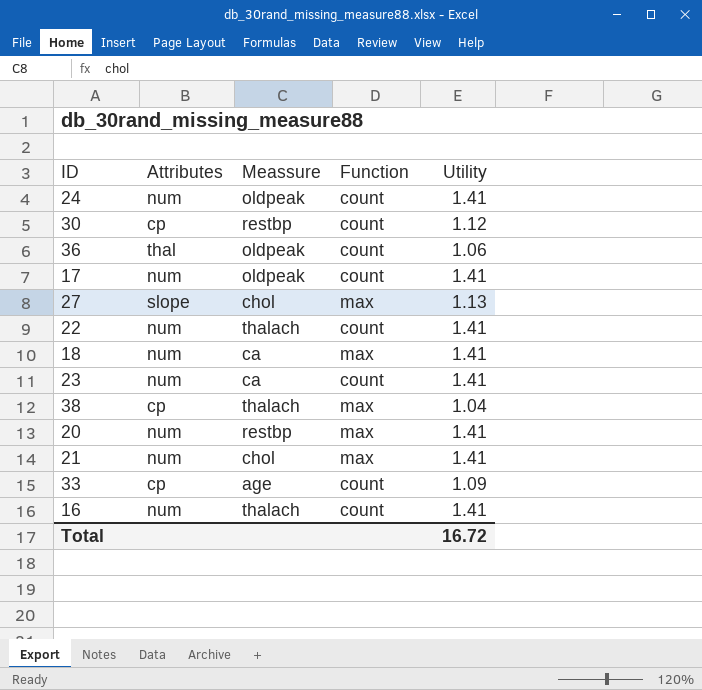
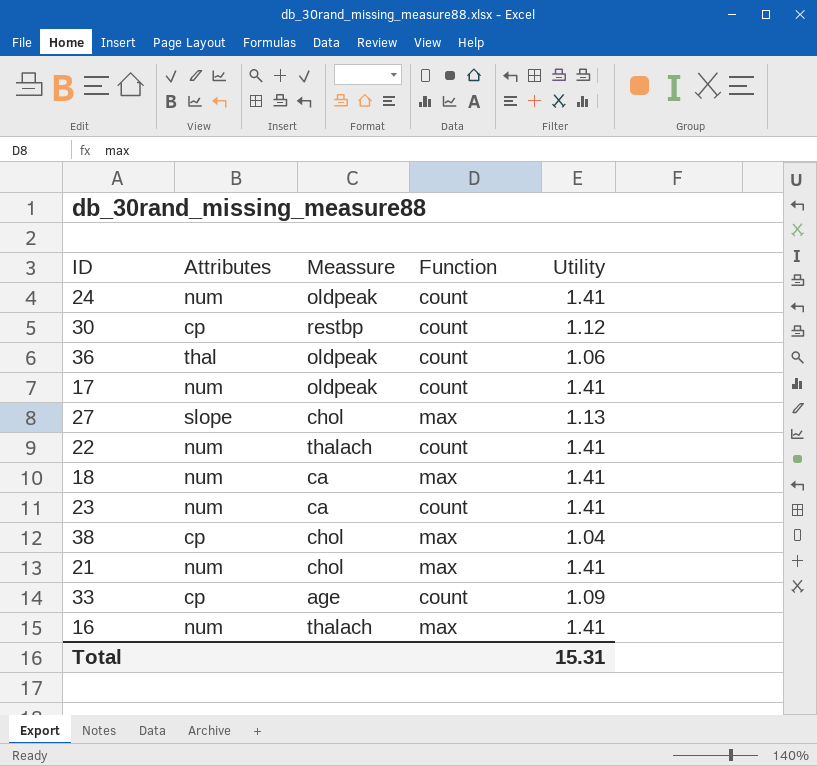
row 20: num | restbp | max | 1.41 -> none
38 | Meassure: thalach -> chol
16 | Function: count -> max
Total | Utility: 16.72 -> 15.31

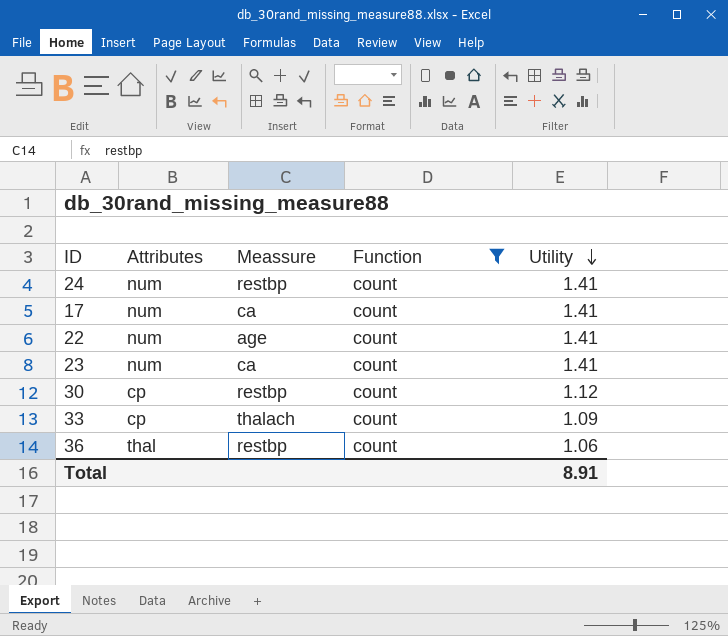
filter: none -> Function = count
row order: none -> Utility descending
24 | Meassure: oldpeak -> restbp
17 | Meassure: oldpeak -> ca
22 | Meassure: thalach -> age
33 | Meassure: age -> thalach
36 | Meassure: oldpeak -> restbp
Total | Utility: 15.31 -> 8.91

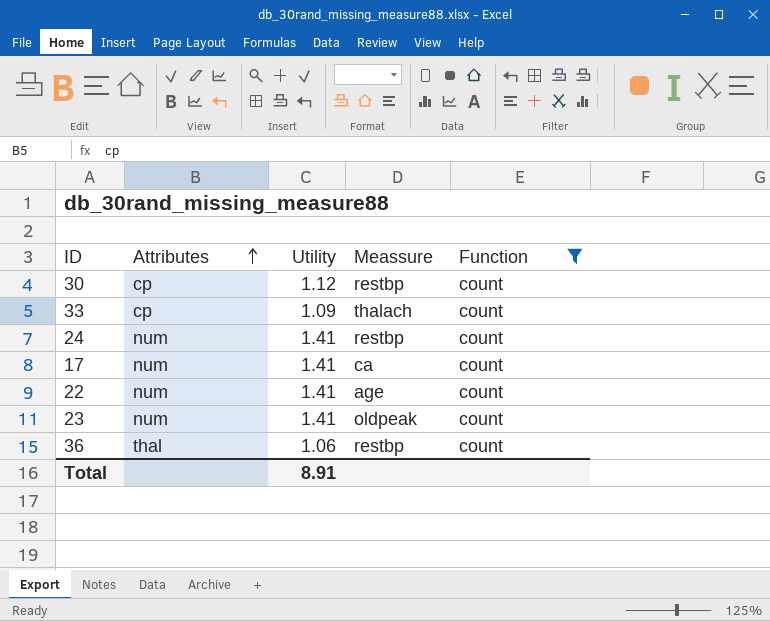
row order: Utility descending -> Attributes ascending
column Utility | position: 5 -> 3
23 | Meassure: ca -> oldpeak

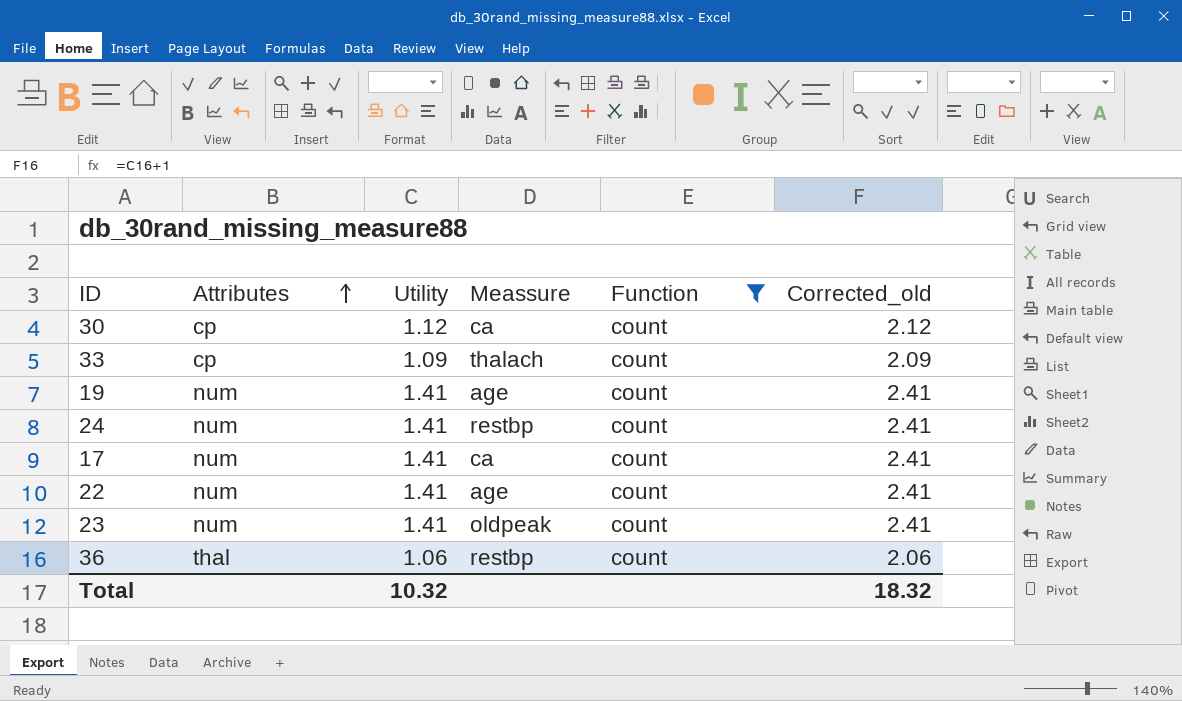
column Corrected_old | formula: none -> [Utility] + 1
30 | Meassure: restbp -> ca
row 19: none -> num | 1.41 | age | count | 2.41
Total | Utility: 8.91 -> 10.32

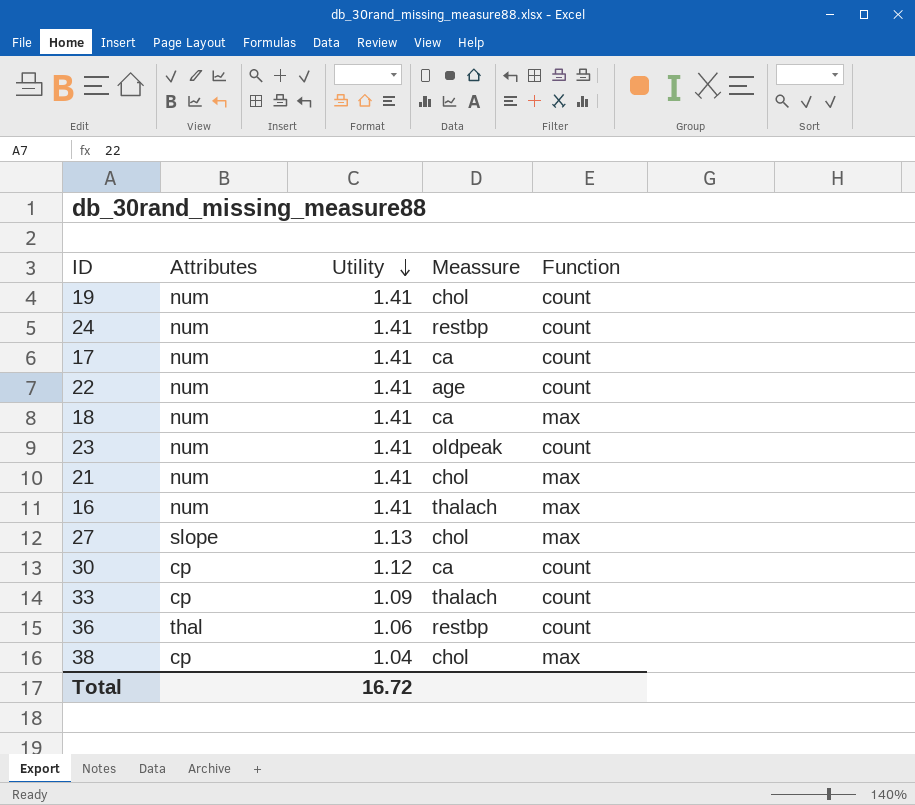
filter: Function = count -> none
row order: Attributes ascending -> Utility descending
column Corrected_old | formula: [Utility] + 1 -> none
19 | Meassure: age -> chol
Total | Utility: 10.32 -> 16.72

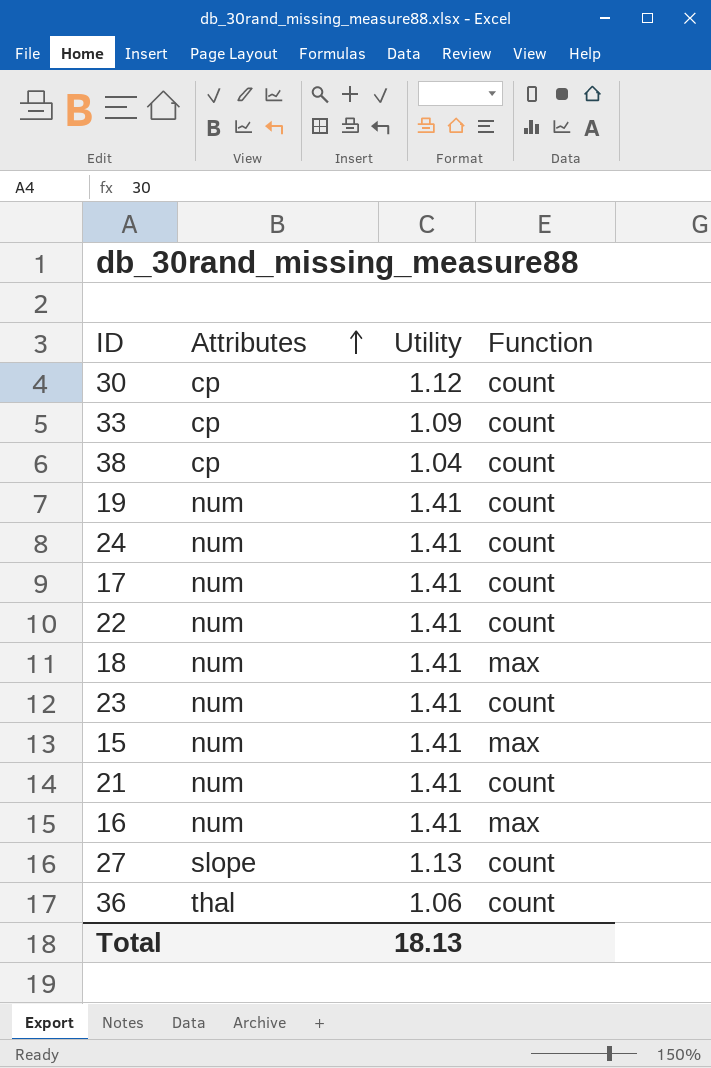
row order: Utility descending -> Attributes ascending
column Meassure | position: 4 -> none
38 | Function: max -> count
row 15: none -> num | 1.41 | max
21 | Function: max -> count
27 | Function: max -> count
Total | Utility: 16.72 -> 18.13

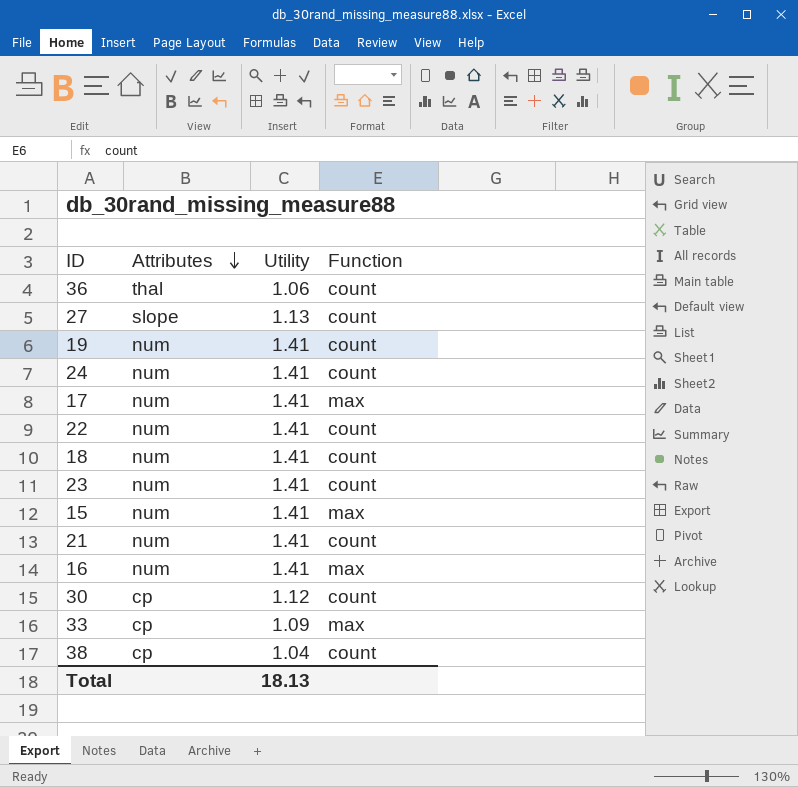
row order: Attributes ascending -> Attributes descending
17 | Function: count -> max
18 | Function: max -> count
33 | Function: count -> max

